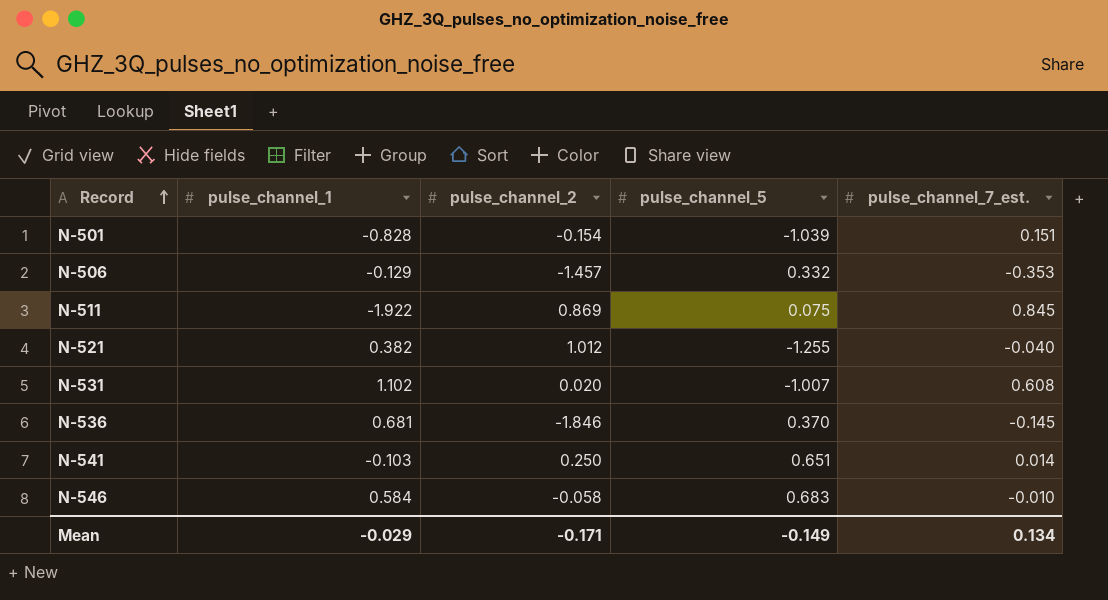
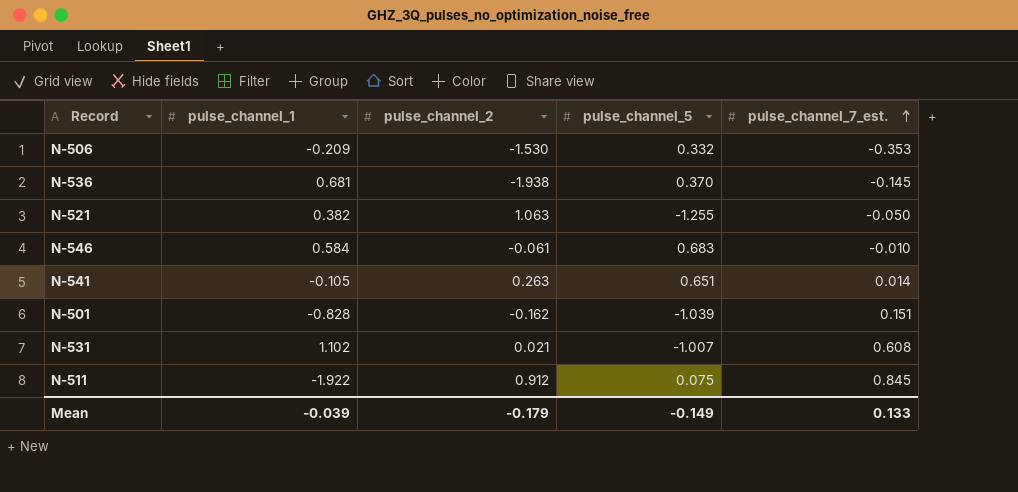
row order: Record ascending -> pulse_channel_7_est. ascending
N-506 | pulse_channel_1: -0.129 -> -0.209
N-506 | pulse_channel_2: -1.457 -> -1.530
N-536 | pulse_channel_2: -1.846 -> -1.938
N-521 | pulse_channel_2: 1.012 -> 1.063
N-521 | pulse_channel_7_est.: -0.040 -> -0.050
N-546 | pulse_channel_2: -0.058 -> -0.061
N-541 | pulse_channel_1: -0.103 -> -0.105
N-541 | pulse_channel_2: 0.250 -> 0.263
N-501 | pulse_channel_2: -0.154 -> -0.162
N-531 | pulse_channel_2: 0.020 -> 0.021
N-511 | pulse_channel_2: 0.869 -> 0.912
Mean | pulse_channel_1: -0.029 -> -0.039
Mean | pulse_channel_2: -0.171 -> -0.179
Mean | pulse_channel_7_est.: 0.134 -> 0.133

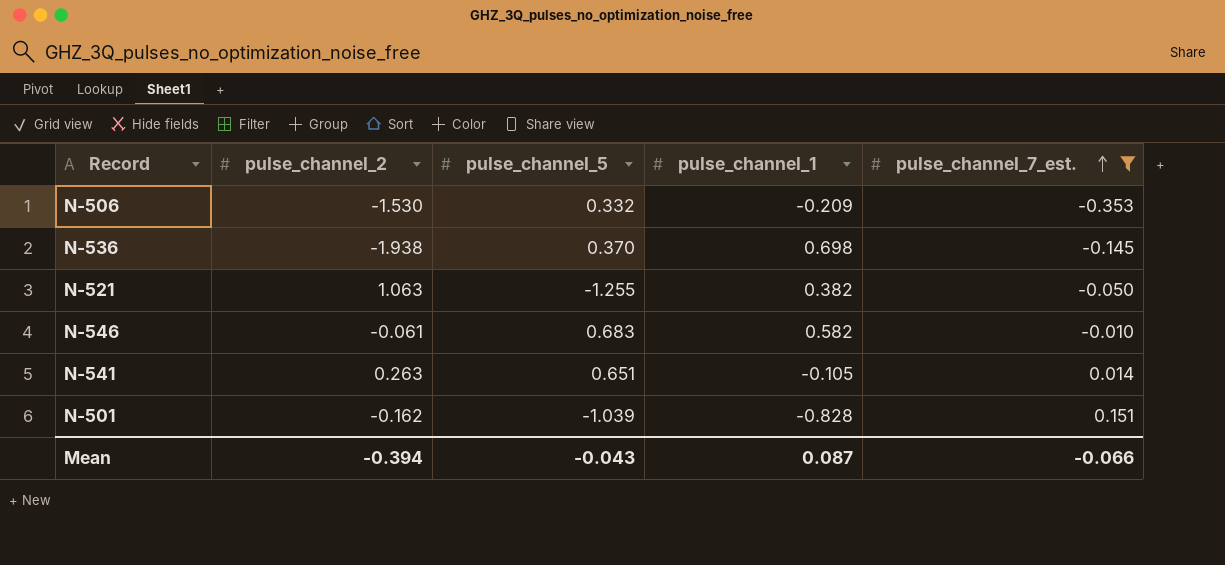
filter: none -> pulse_channel_7_est. <= 0.151
column pulse_channel_1 | position: 2 -> 4
N-536 | pulse_channel_1: 0.681 -> 0.698
N-546 | pulse_channel_1: 0.584 -> 0.582
Mean | pulse_channel_2: -0.179 -> -0.394
Mean | pulse_channel_5: -0.149 -> -0.043
Mean | pulse_channel_1: -0.039 -> 0.087
Mean | pulse_channel_7_est.: 0.133 -> -0.066

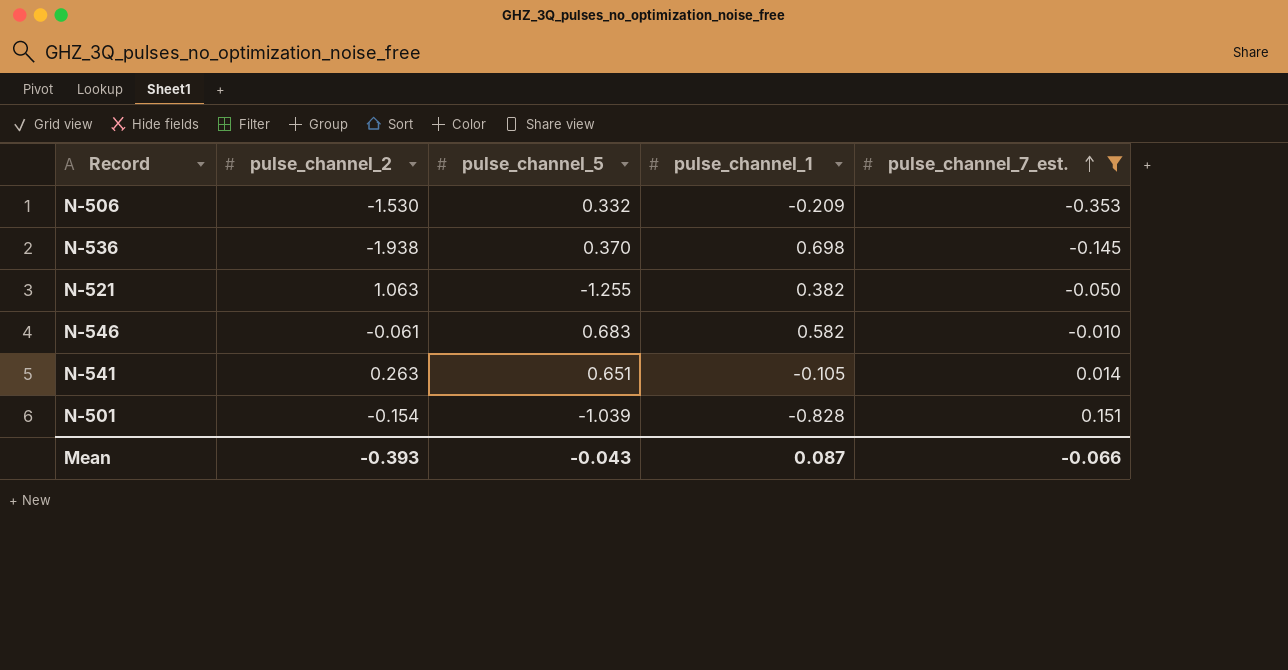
N-501 | pulse_channel_2: -0.162 -> -0.154
Mean | pulse_channel_2: -0.394 -> -0.393

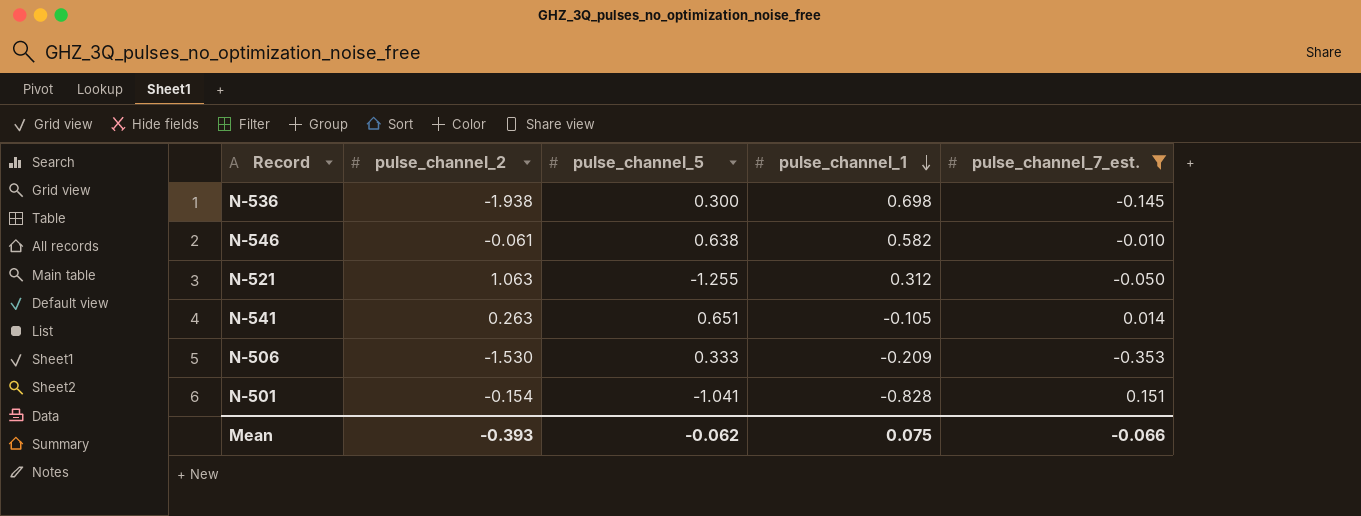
row order: pulse_channel_7_est. ascending -> pulse_channel_1 descending
N-536 | pulse_channel_5: 0.370 -> 0.300
N-546 | pulse_channel_5: 0.683 -> 0.638
N-521 | pulse_channel_1: 0.382 -> 0.312
N-506 | pulse_channel_5: 0.332 -> 0.333
N-501 | pulse_channel_5: -1.039 -> -1.041
Mean | pulse_channel_5: -0.043 -> -0.062
Mean | pulse_channel_1: 0.087 -> 0.075

